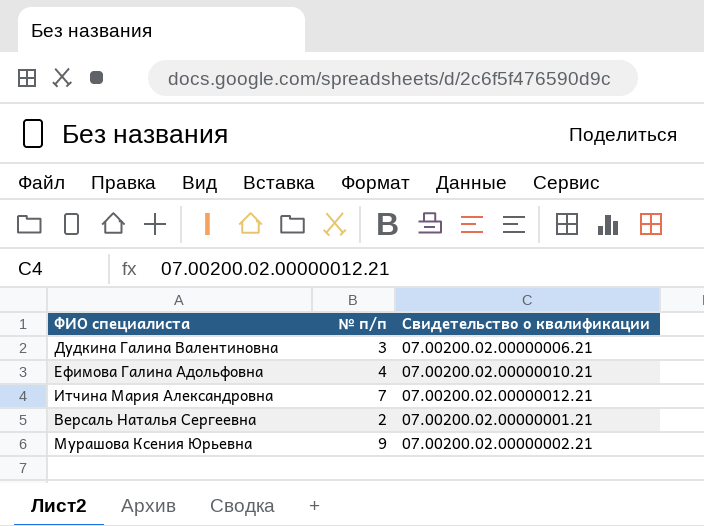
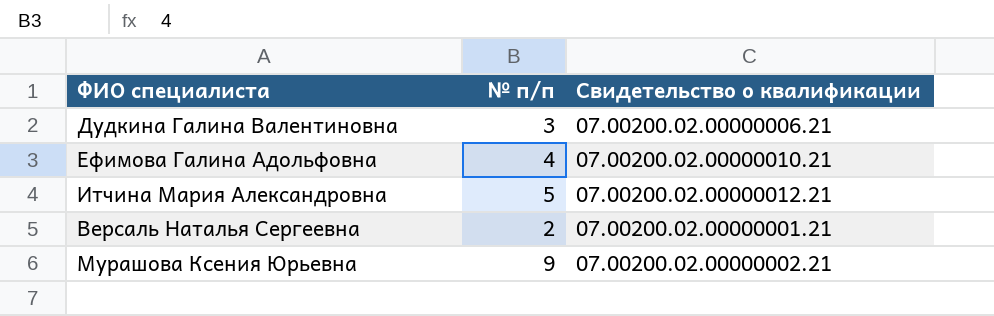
Итчина Мария Александровна | № п/п: 7 -> 5

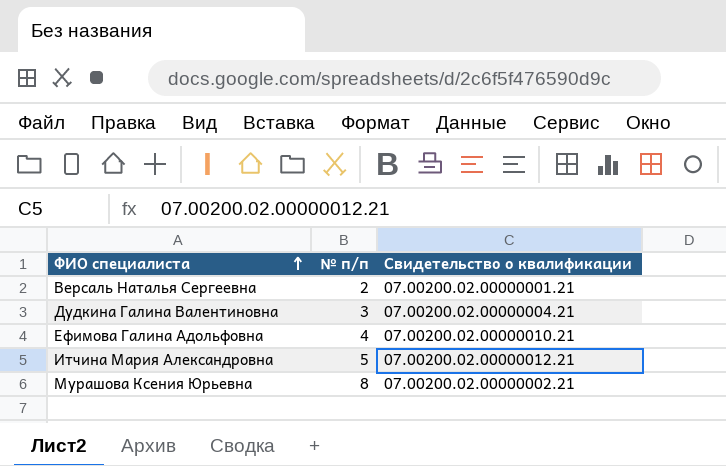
row order: none -> ФИО специалиста ascending
Дудкина Галина Валентиновна | Свидетельство о квалификации: 07.00200.02.00000006.21 -> 07.00200.02.00000004.21
Мурашова Ксения Юрьевна | № п/п: 9 -> 8

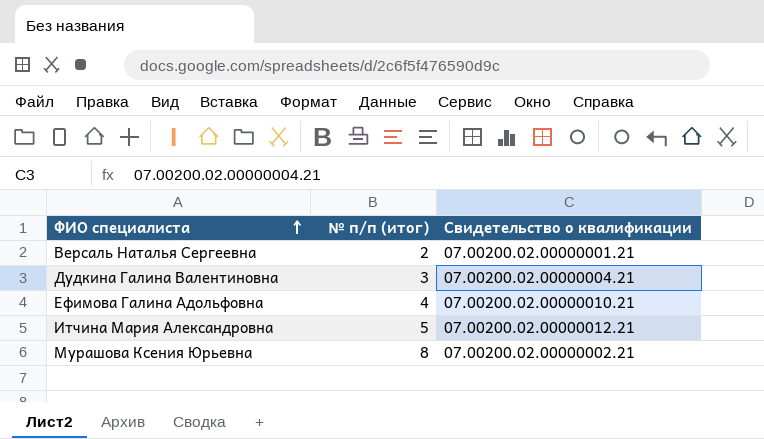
column name: № п/п -> № п/п (итог)

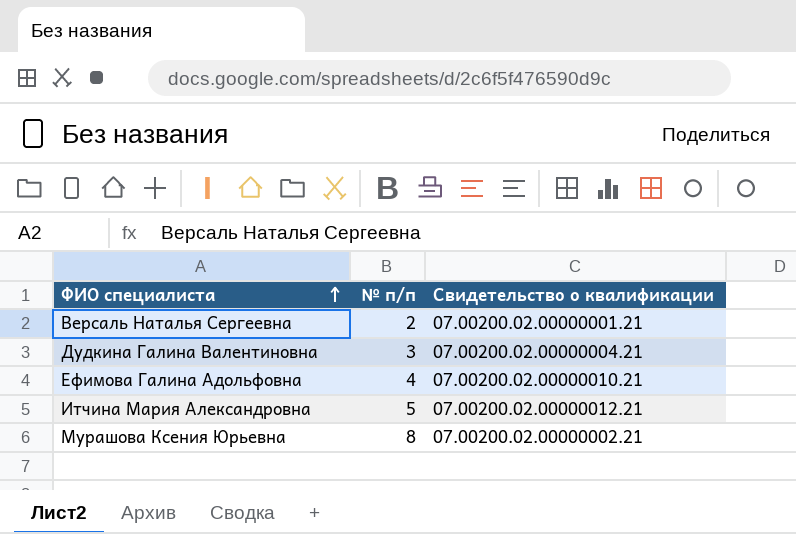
column name: № п/п (итог) -> № п/п

